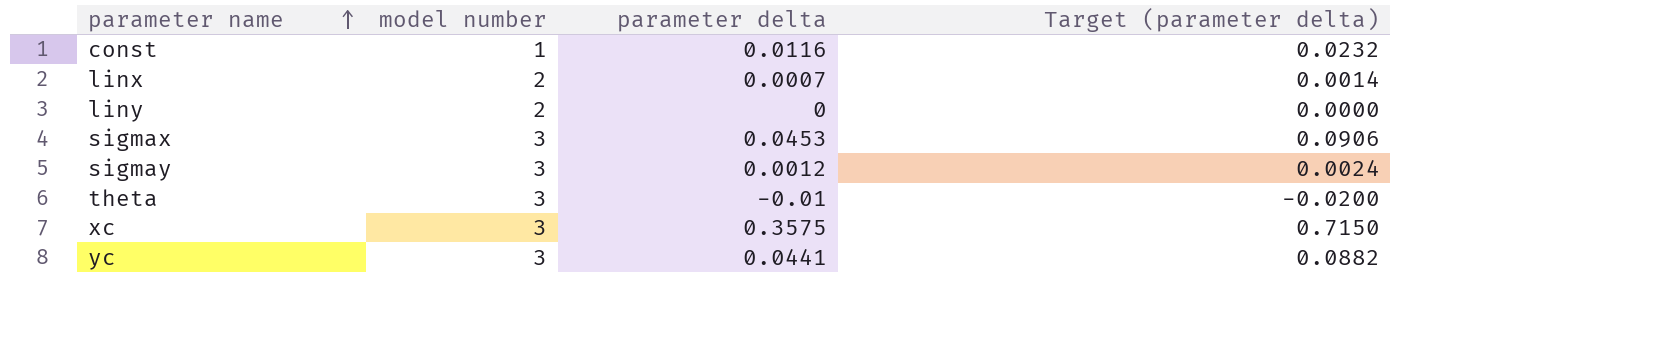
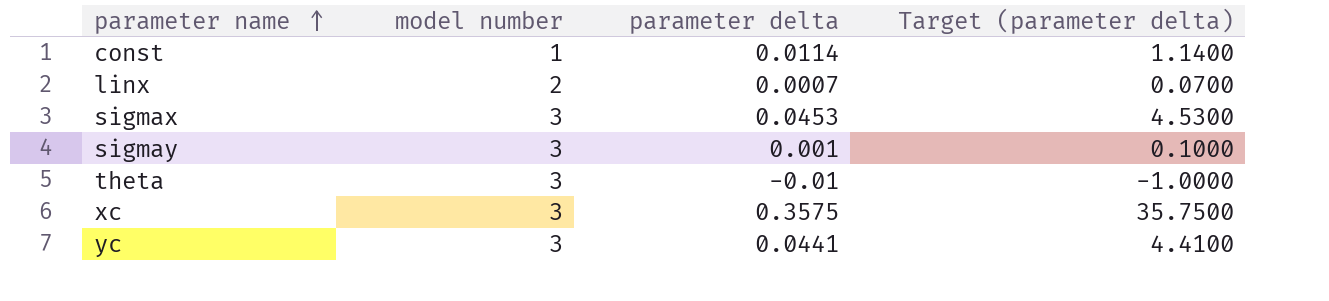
column Target (parameter delta) | formula: [parameter delta] * 2 -> [parameter delta] * 100
row liny: 2 | 0 | 0.0000 -> none
const | parameter delta: 0.0116 -> 0.0114
sigmay | parameter delta: 0.0012 -> 0.001

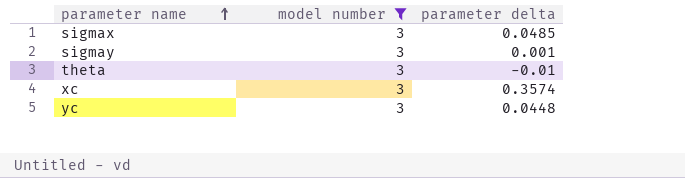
filter: none -> model number = 3
column Target (parameter delta) | formula: [parameter delta] * 100 -> none
sigmax | parameter delta: 0.0453 -> 0.0485
xc | parameter delta: 0.3575 -> 0.3574
yc | parameter delta: 0.0441 -> 0.0448

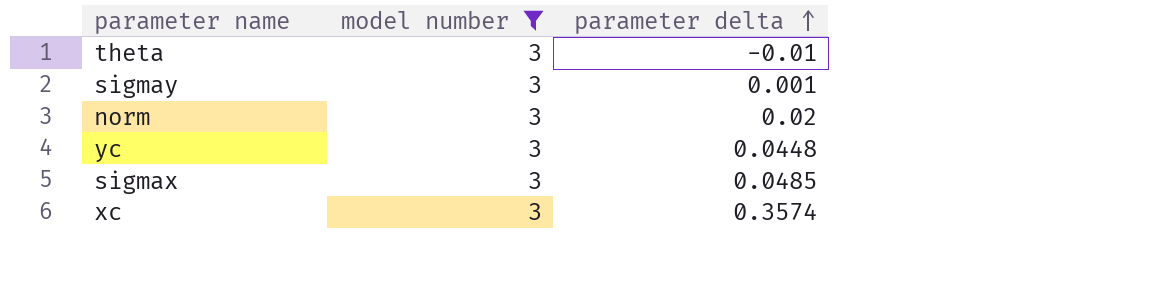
row order: parameter name ascending -> parameter delta ascending
row norm: none -> 3 | 0.02

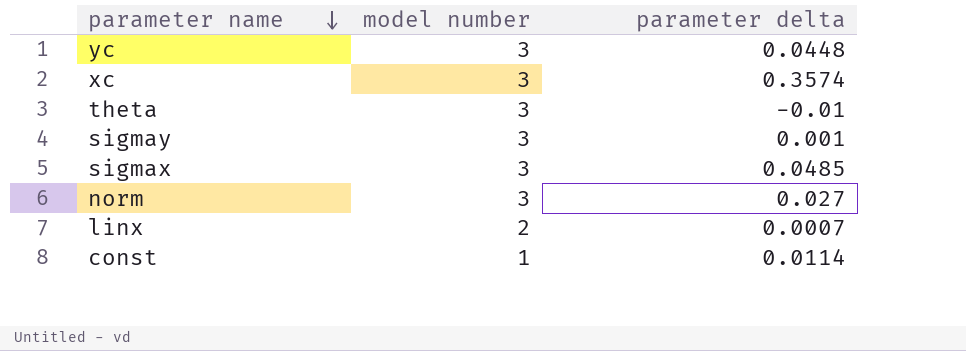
filter: model number = 3 -> none
row order: parameter delta ascending -> parameter name descending
norm | parameter delta: 0.02 -> 0.027

